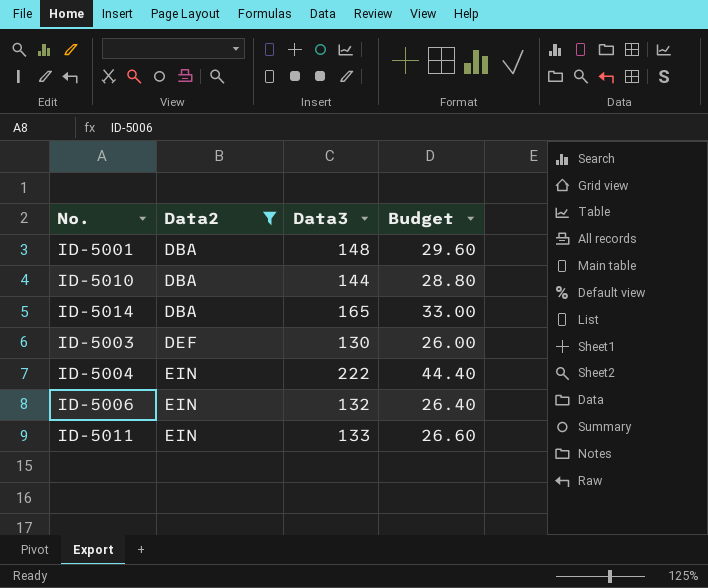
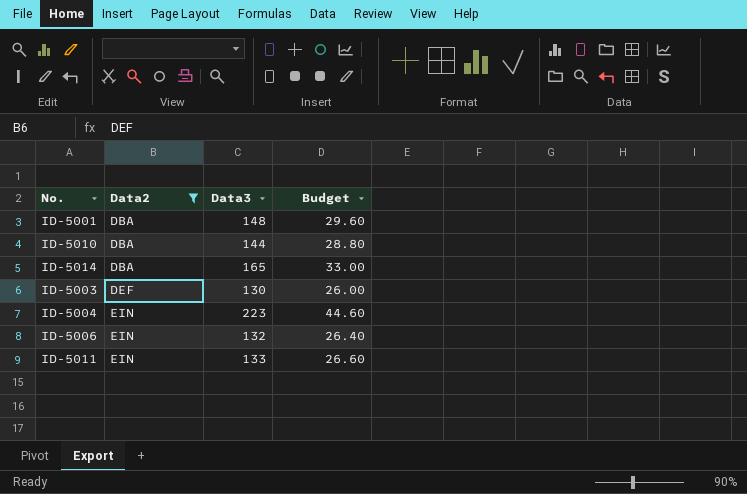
ID-5004 | Data3: 222 -> 223
ID-5004 | Budget: 44.40 -> 44.60

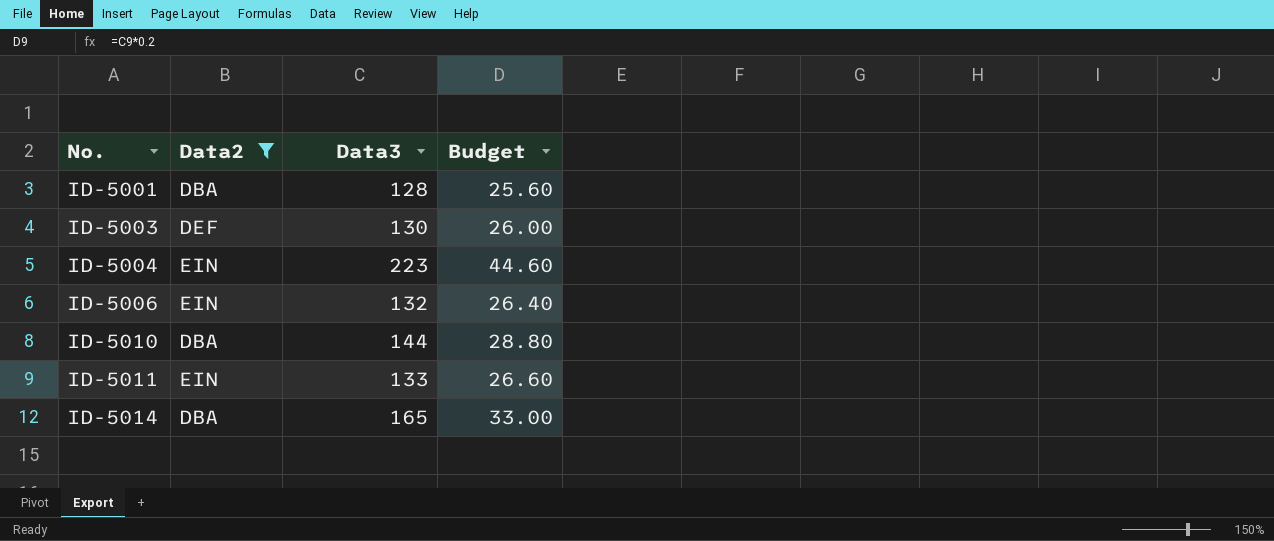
row order: Data2 ascending -> No. ascending
ID-5001 | Data3: 148 -> 128
ID-5001 | Budget: 29.60 -> 25.60

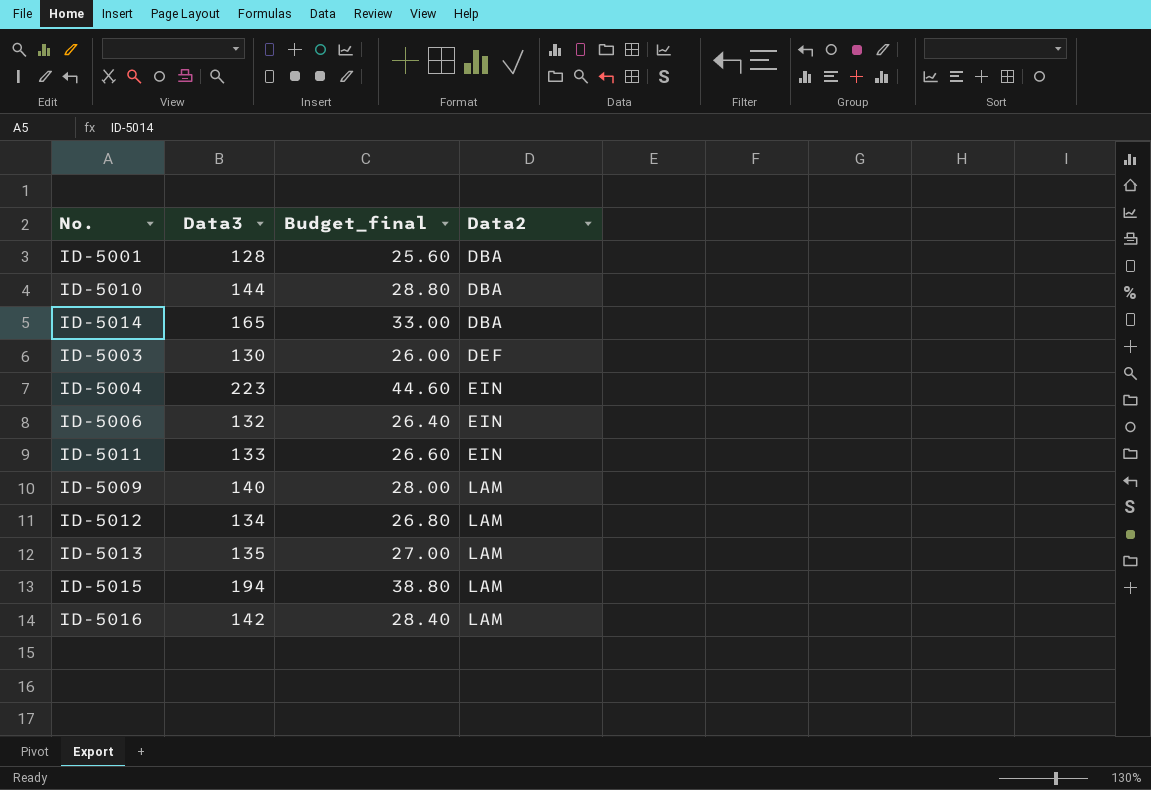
filter: Data2 != LAM -> none
row order: No. ascending -> Data2 ascending
column name: Budget -> Budget_final
column Data2 | position: 2 -> 4

